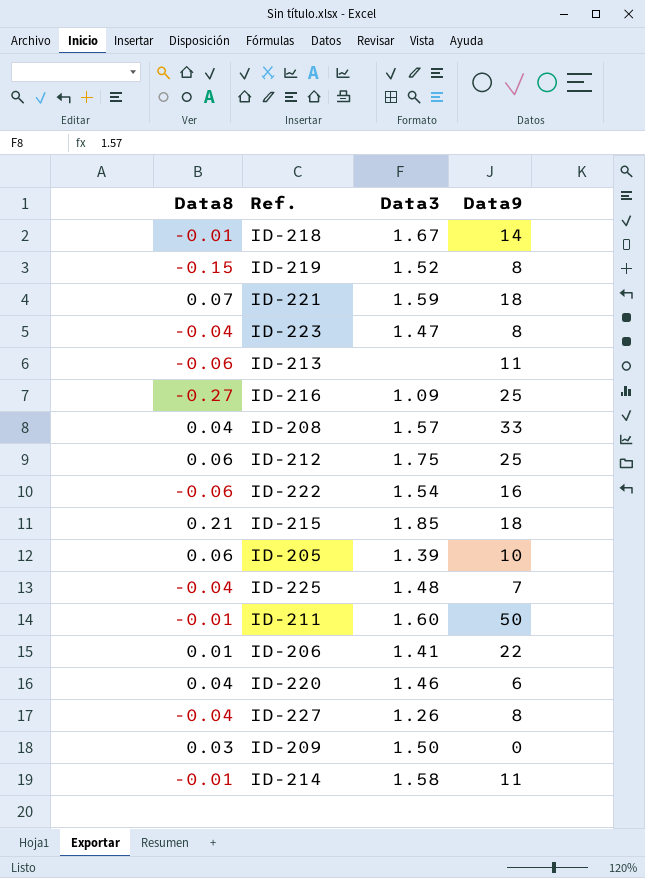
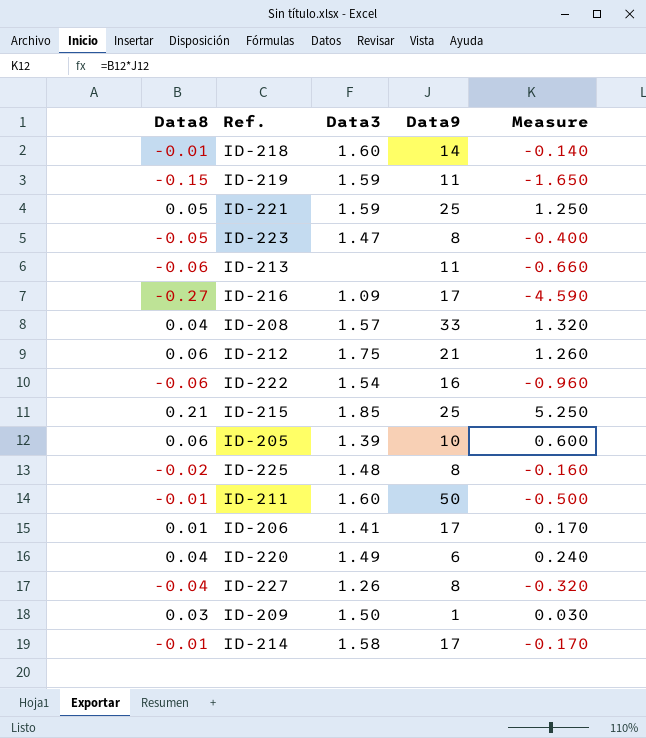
column Measure | formula: none -> [Data8] * [Data9]
ID-218 | Data3: 1.67 -> 1.60
ID-219 | Data3: 1.52 -> 1.59
ID-219 | Data9: 8 -> 11
ID-221 | Data8: 0.07 -> 0.05
ID-221 | Data9: 18 -> 25
ID-223 | Data8: -0.04 -> -0.05
ID-216 | Data9: 25 -> 17
ID-212 | Data9: 25 -> 21
ID-215 | Data9: 18 -> 25
ID-225 | Data8: -0.04 -> -0.02
ID-225 | Data9: 7 -> 8
ID-206 | Data9: 22 -> 17
ID-220 | Data3: 1.46 -> 1.49
ID-209 | Data9: 0 -> 1
ID-214 | Data9: 11 -> 17

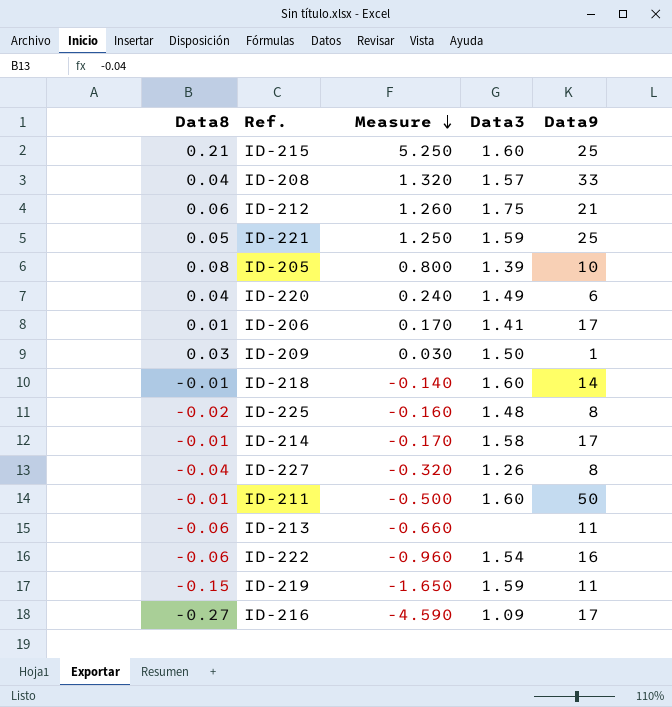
row order: none -> Measure descending
column Measure | position: 5 -> 3
row ID-223: -0.05 | 1.47 | 8 | -0.400 -> none
ID-215 | Data3: 1.85 -> 1.60
ID-205 | Data8: 0.06 -> 0.08
ID-205 | Measure: 0.600 -> 0.800

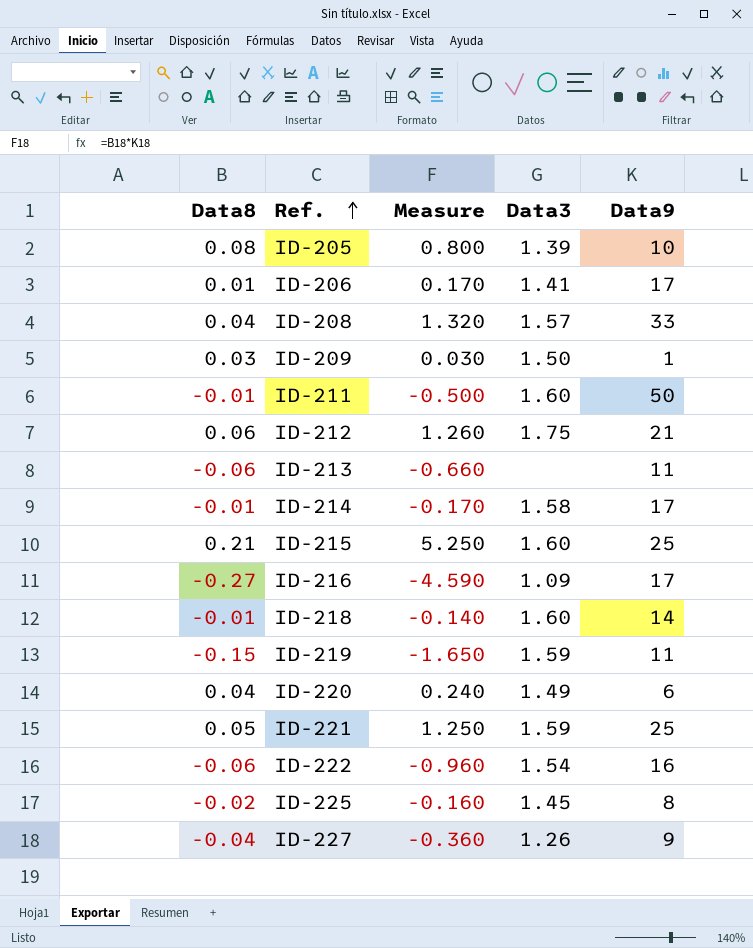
row order: Measure descending -> Ref. ascending
ID-225 | Data3: 1.48 -> 1.45
ID-227 | Measure: -0.320 -> -0.360
ID-227 | Data9: 8 -> 9

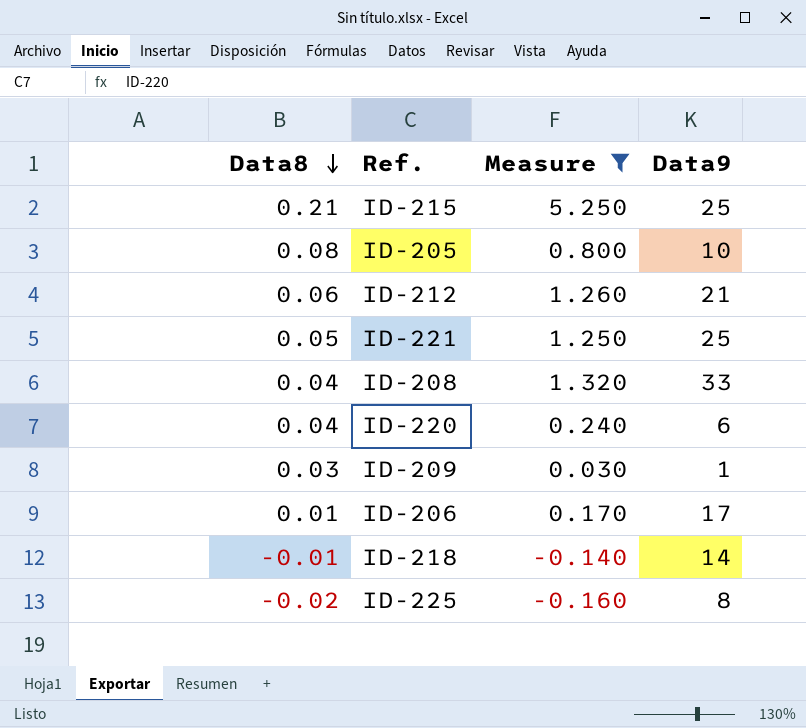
filter: none -> Measure >= -0.160
row order: Ref. ascending -> Data8 descending
column Data3 | position: 4 -> none

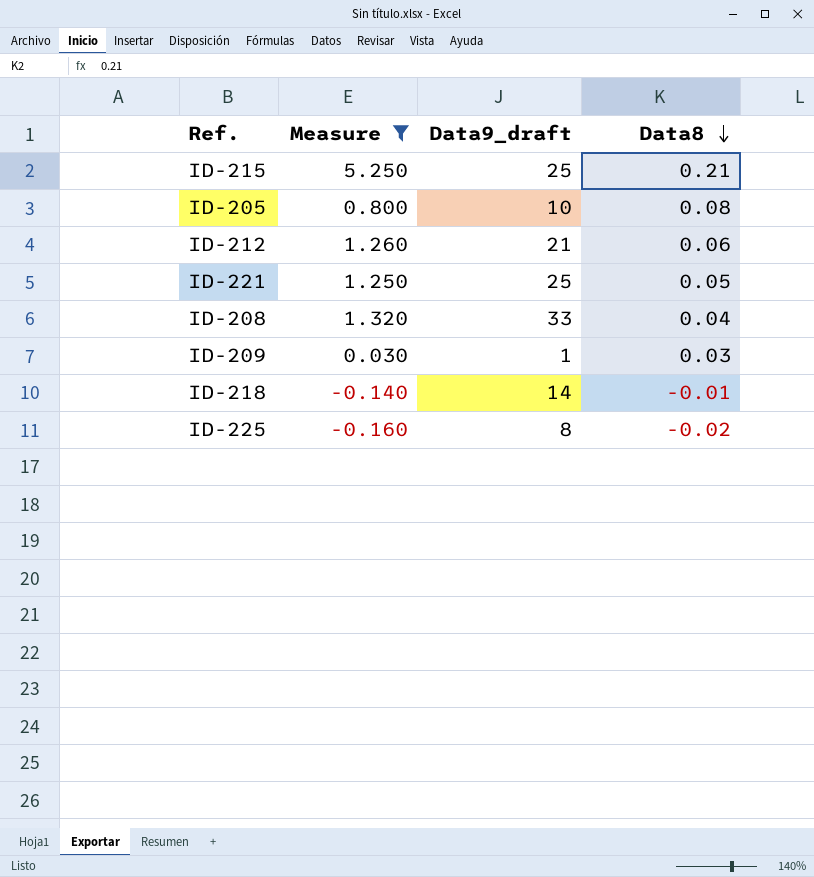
column name: Data9 -> Data9_draft
column Data8 | position: 1 -> 4
row ID-220: 0.04 | 0.240 | 6 -> none
row ID-206: 0.01 | 0.170 | 17 -> none

